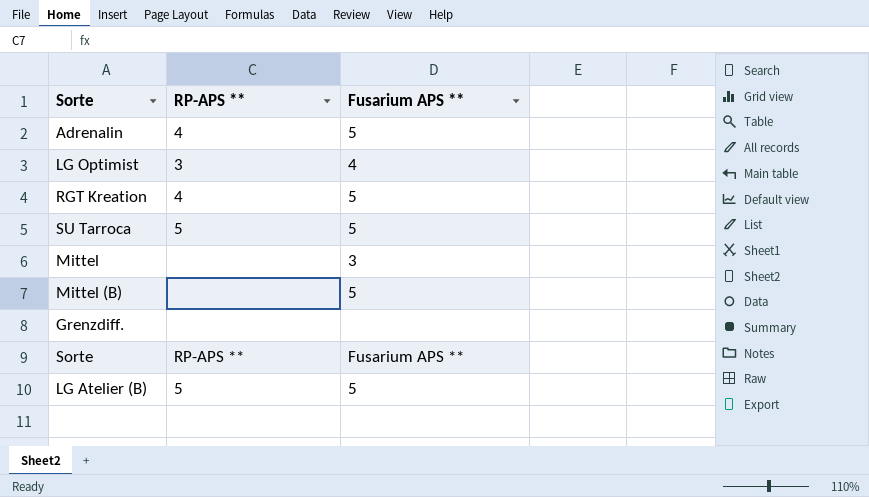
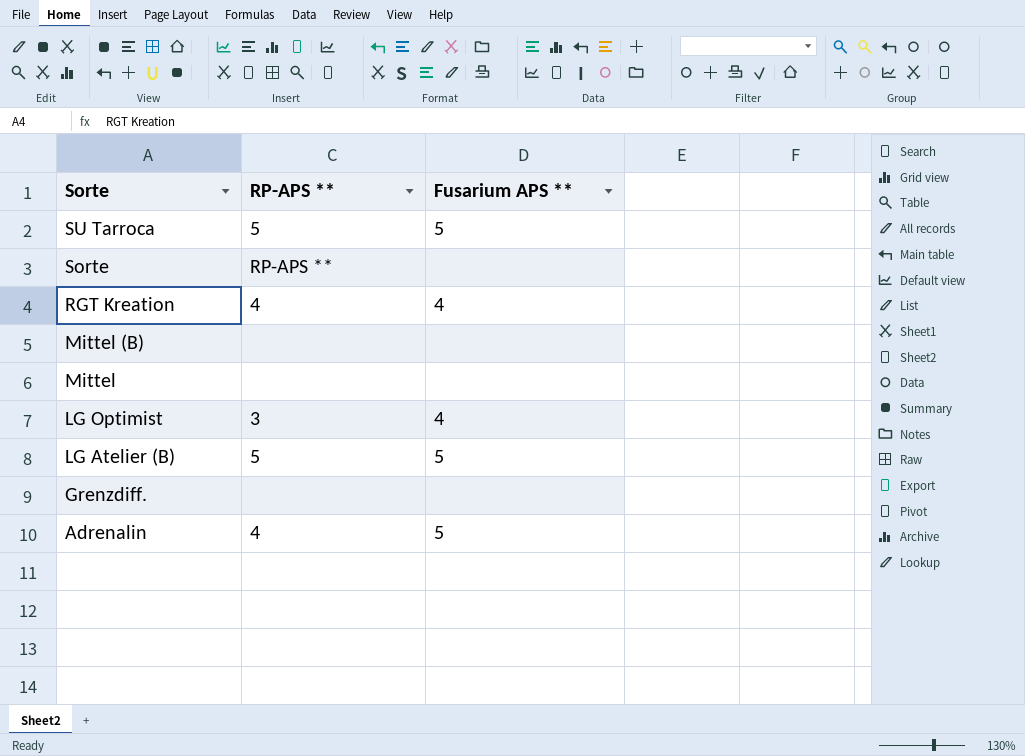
row order: none -> Sorte descending
Sorte | Fusarium APS **: Fusarium APS ** -> none
RGT Kreation | Fusarium APS **: 5 -> 4
Mittel (B) | Fusarium APS **: 5 -> none
Mittel | Fusarium APS **: 3 -> none

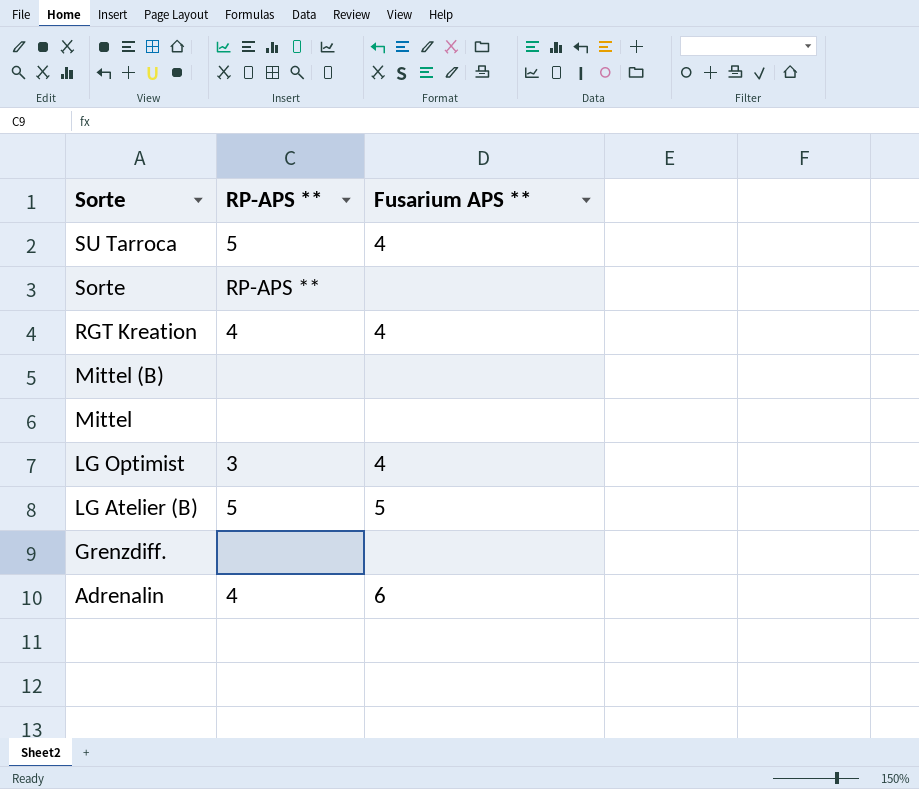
SU Tarroca | Fusarium APS **: 5 -> 4
Adrenalin | Fusarium APS **: 5 -> 6

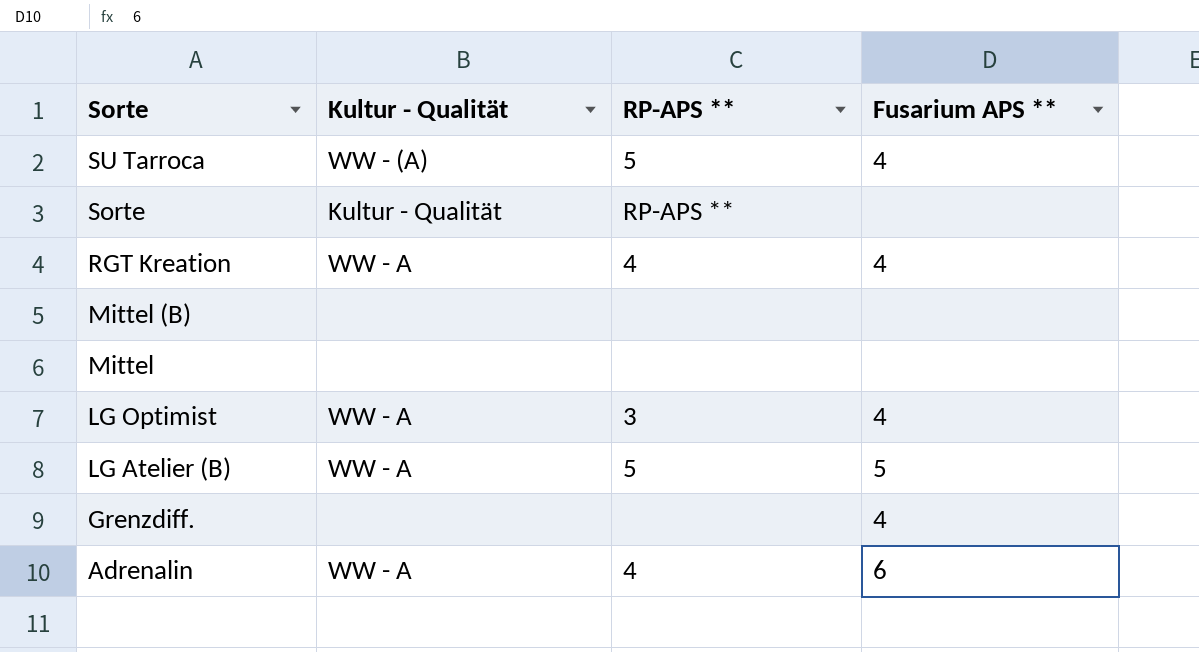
column Kultur - Qualität | position: none -> 2
Grenzdiff. | Fusarium APS **: none -> 4

